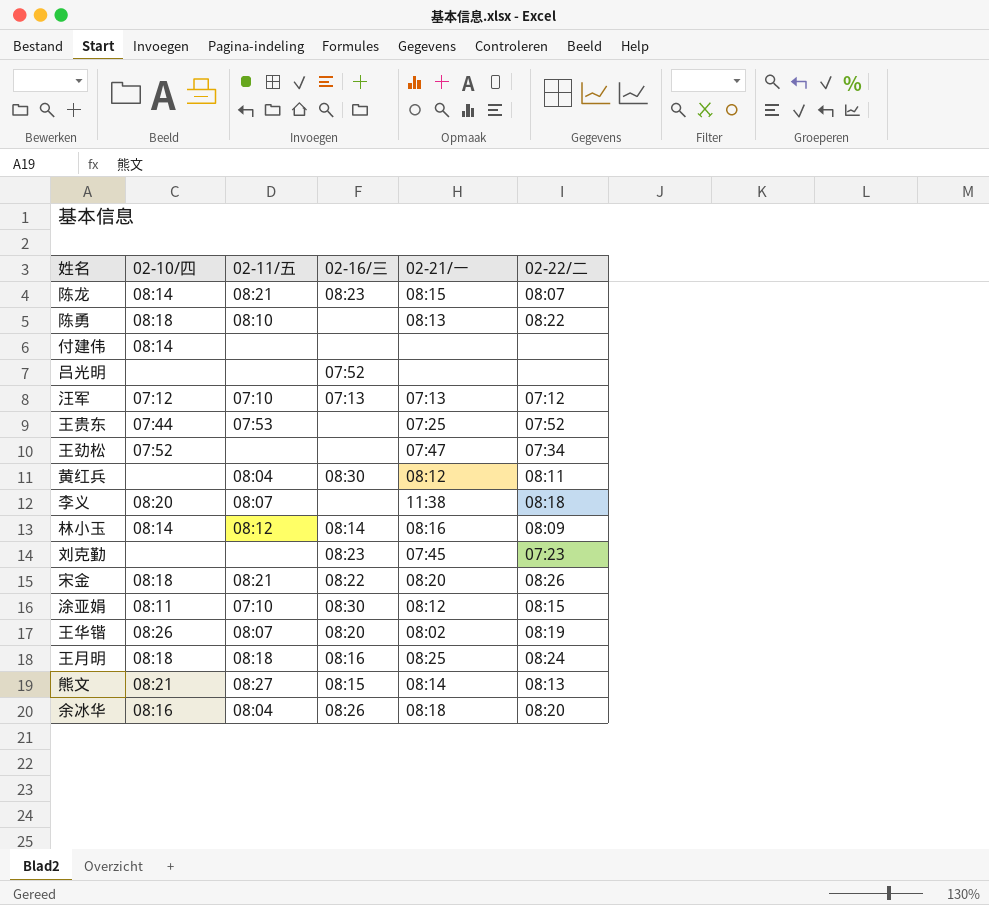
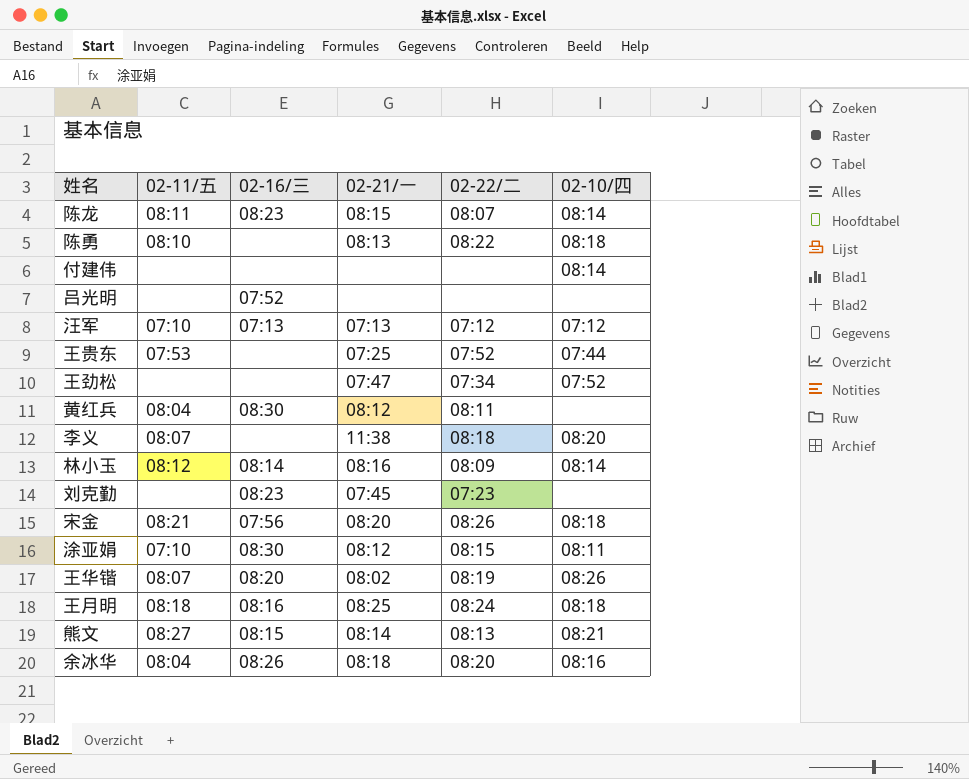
column 02-10/四 | position: 2 -> 6
陈龙 | 02-11/五: 08:21 -> 08:11
宋金 | 02-16/三: 08:22 -> 07:56

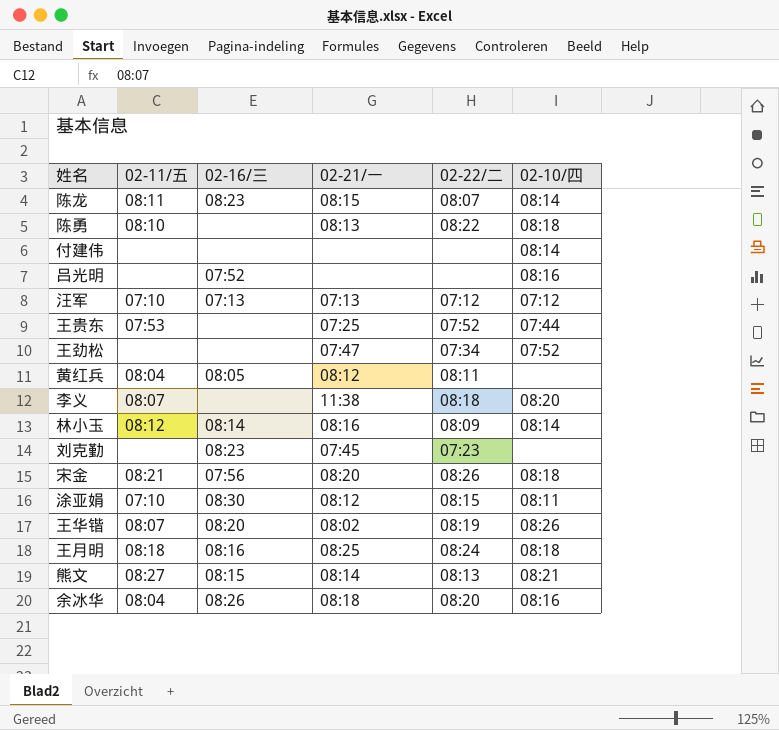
吕光明 | 02-10/四: none -> 08:16
黄红兵 | 02-16/三: 08:30 -> 08:05

